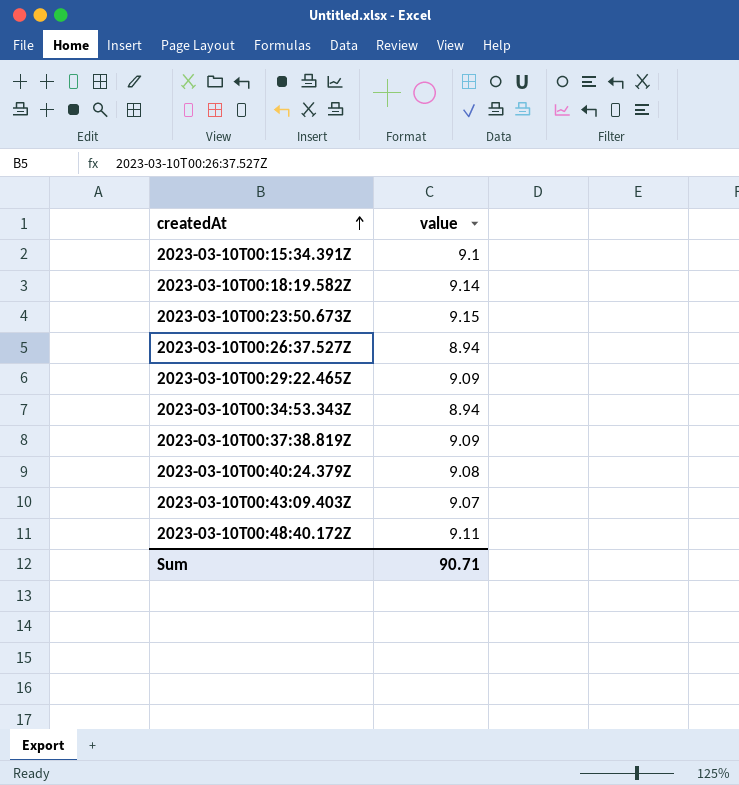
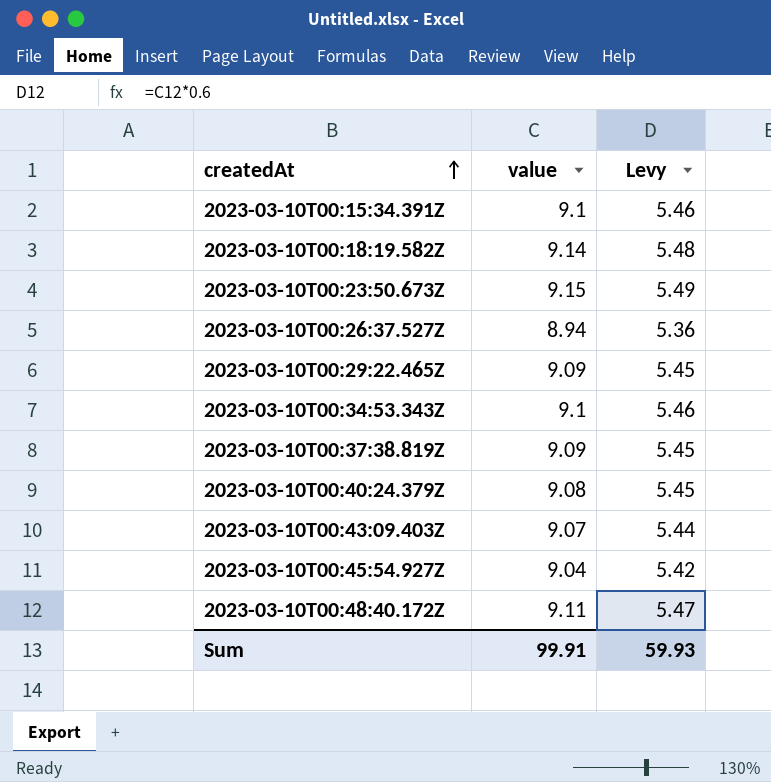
column Levy | formula: none -> [value] * 0.6
2023-03-10T00:34:53.343Z | value: 8.94 -> 9.1
row 2023-03-10T00:45:54.927Z: none -> 9.04 | 5.42
Sum | value: 90.71 -> 99.91

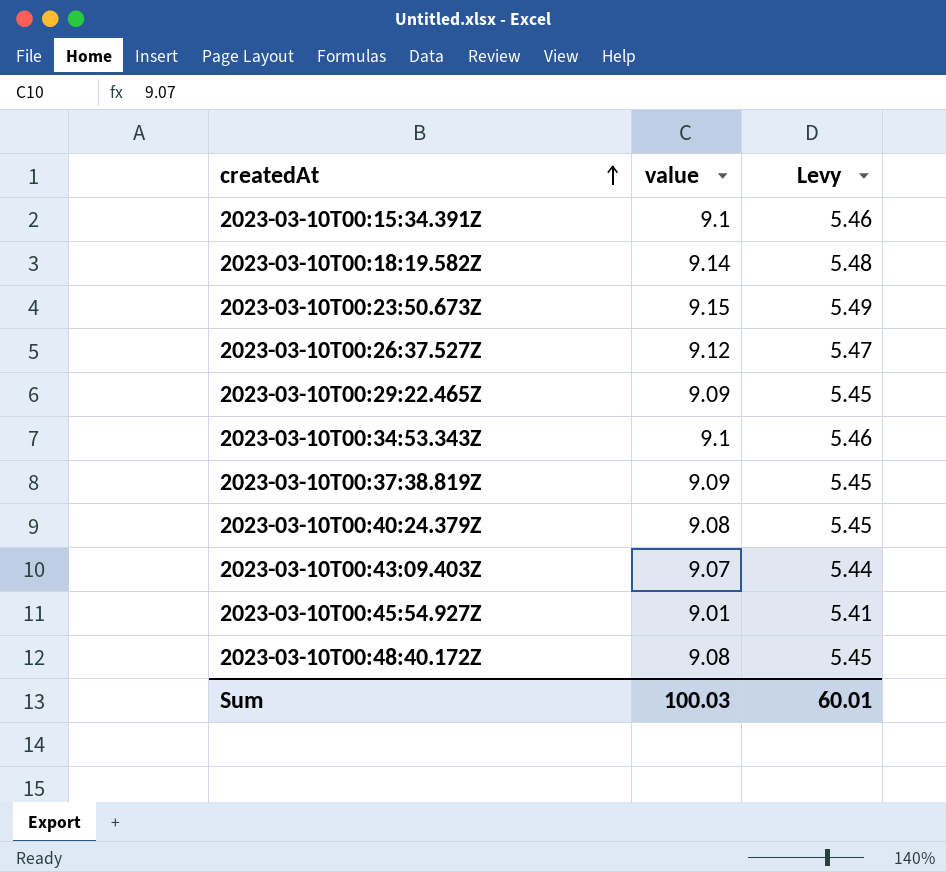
2023-03-10T00:26:37.527Z | value: 8.94 -> 9.12
2023-03-10T00:26:37.527Z | Levy: 5.36 -> 5.47
2023-03-10T00:45:54.927Z | value: 9.04 -> 9.01
2023-03-10T00:45:54.927Z | Levy: 5.42 -> 5.41
2023-03-10T00:48:40.172Z | value: 9.11 -> 9.08
2023-03-10T00:48:40.172Z | Levy: 5.47 -> 5.45
Sum | value: 99.91 -> 100.03
Sum | Levy: 59.93 -> 60.01

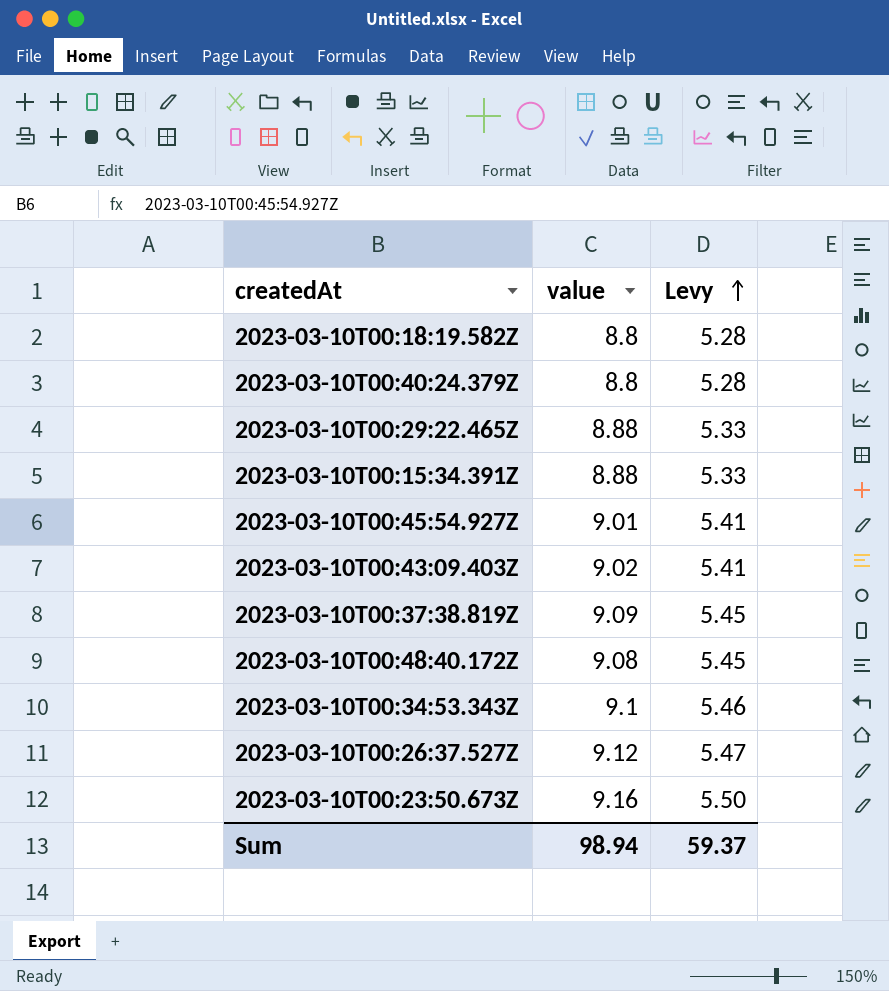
row order: createdAt ascending -> Levy ascending
2023-03-10T00:18:19.582Z | value: 9.14 -> 8.8
2023-03-10T00:18:19.582Z | Levy: 5.48 -> 5.28
2023-03-10T00:40:24.379Z | value: 9.08 -> 8.8
2023-03-10T00:40:24.379Z | Levy: 5.45 -> 5.28
2023-03-10T00:29:22.465Z | value: 9.09 -> 8.88
2023-03-10T00:29:22.465Z | Levy: 5.45 -> 5.33
2023-03-10T00:15:34.391Z | value: 9.1 -> 8.88
2023-03-10T00:15:34.391Z | Levy: 5.46 -> 5.33
2023-03-10T00:43:09.403Z | value: 9.07 -> 9.02
2023-03-10T00:43:09.403Z | Levy: 5.44 -> 5.41
2023-03-10T00:23:50.673Z | value: 9.15 -> 9.16
2023-03-10T00:23:50.673Z | Levy: 5.49 -> 5.50
Sum | value: 100.03 -> 98.94
Sum | Levy: 60.01 -> 59.37

